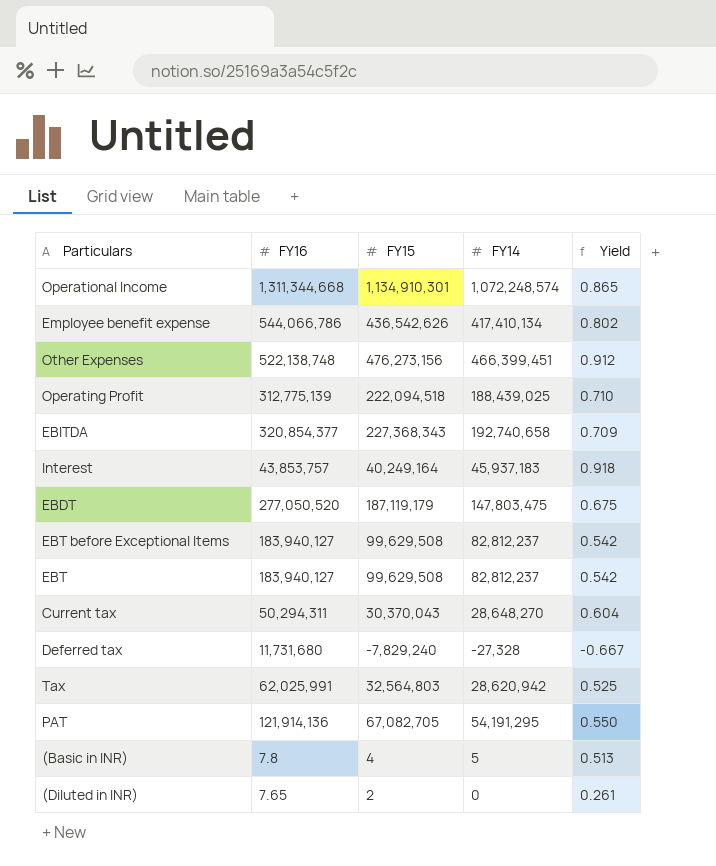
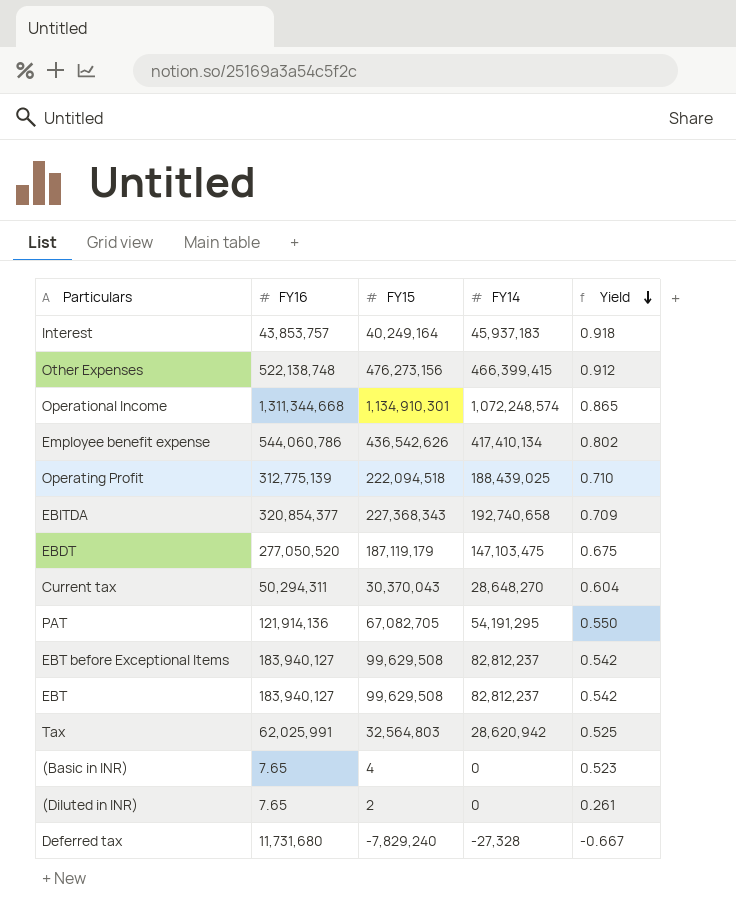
row order: none -> Yield descending
Other Expenses | FY14: 466,399,451 -> 466,399,415
Employee benefit expense | FY16: 544,066,786 -> 544,060,786
EBDT | FY14: 147,803,475 -> 147,103,475
(Basic in INR) | FY16: 7.8 -> 7.65
(Basic in INR) | FY14: 5 -> 0
(Basic in INR) | Yield: 0.513 -> 0.523

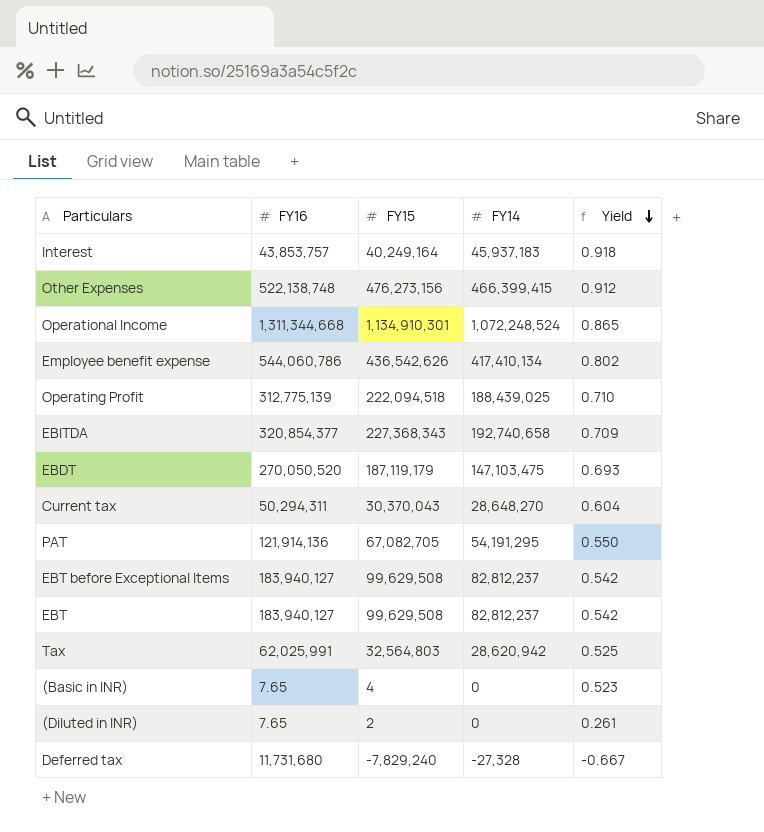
Operational Income | FY14: 1,072,248,574 -> 1,072,248,524
EBDT | FY16: 277,050,520 -> 270,050,520
EBDT | Yield: 0.675 -> 0.693

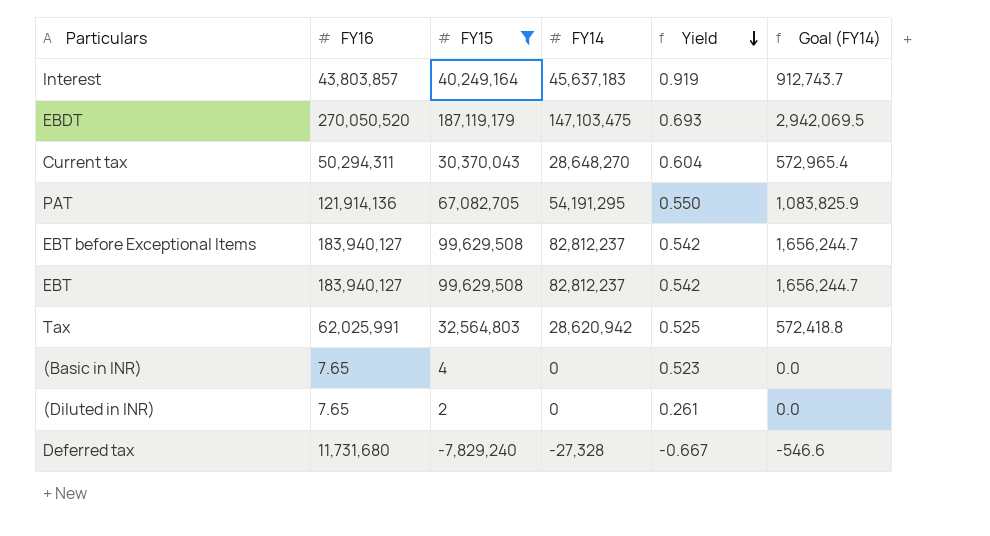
filter: none -> FY15 <= 187,119,179
column Goal (FY14) | formula: none -> [FY14] * 0.02
Interest | FY16: 43,853,757 -> 43,803,857
Interest | FY14: 45,937,183 -> 45,637,183
Interest | Yield: 0.918 -> 0.919

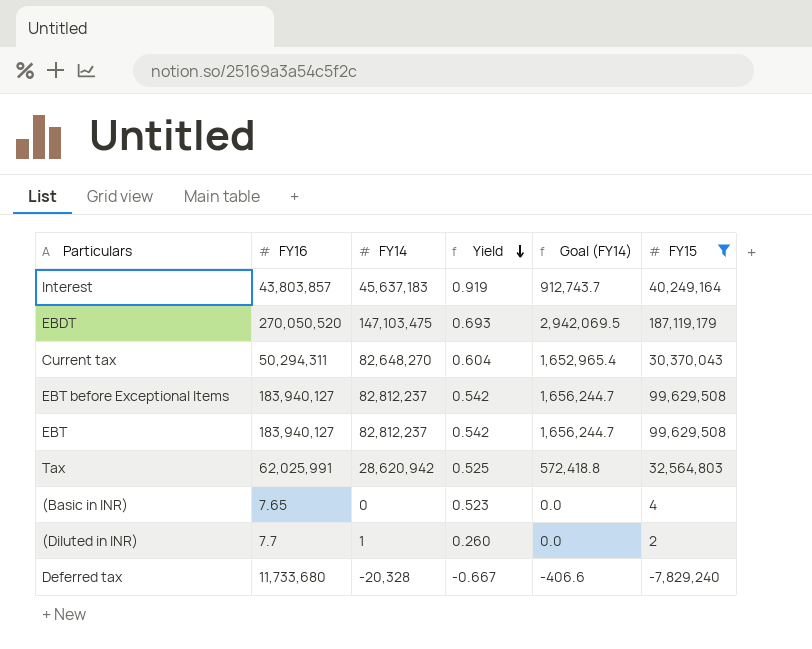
column FY15 | position: 3 -> 6
row PAT: 121,914,136 | 67,082,705 | 54,191,295 | 0.550 | 1,083,825.9 -> none
Current tax | FY14: 28,648,270 -> 82,648,270
Current tax | Goal (FY14): 572,965.4 -> 1,652,965.4
(Diluted in INR) | FY16: 7.65 -> 7.7
(Diluted in INR) | FY14: 0 -> 1
(Diluted in INR) | Yield: 0.261 -> 0.260
Deferred tax | FY16: 11,731,680 -> 11,733,680
Deferred tax | FY14: -27,328 -> -20,328
Deferred tax | Goal (FY14): -546.6 -> -406.6

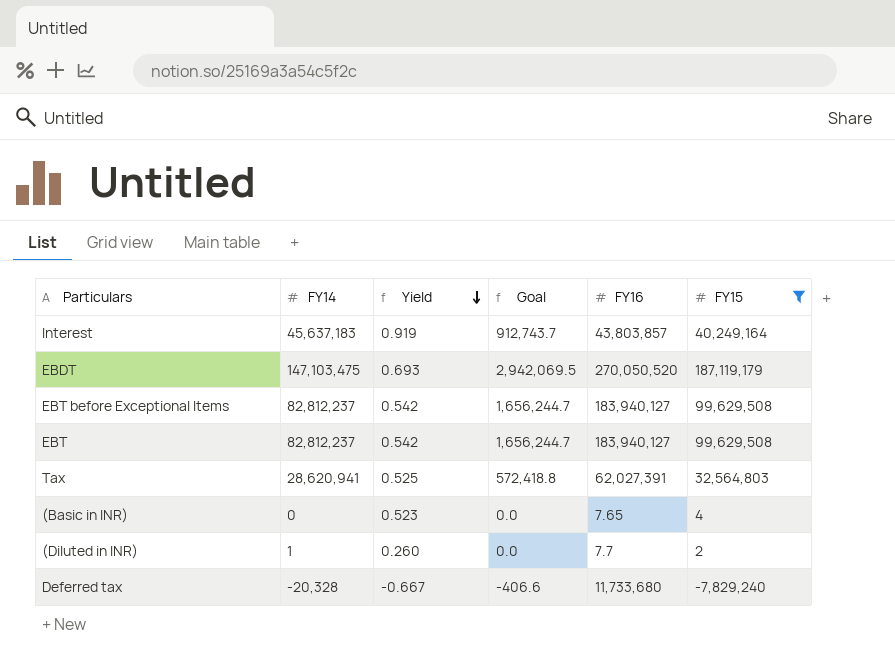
column name: Goal (FY14) -> Goal
column FY16 | position: 2 -> 5
row Current tax: 50,294,311 | 82,648,270 | 0.604 | 1,652,965.4 | 30,370,043 -> none
Tax | FY14: 28,620,942 -> 28,620,941
Tax | FY16: 62,025,991 -> 62,027,391

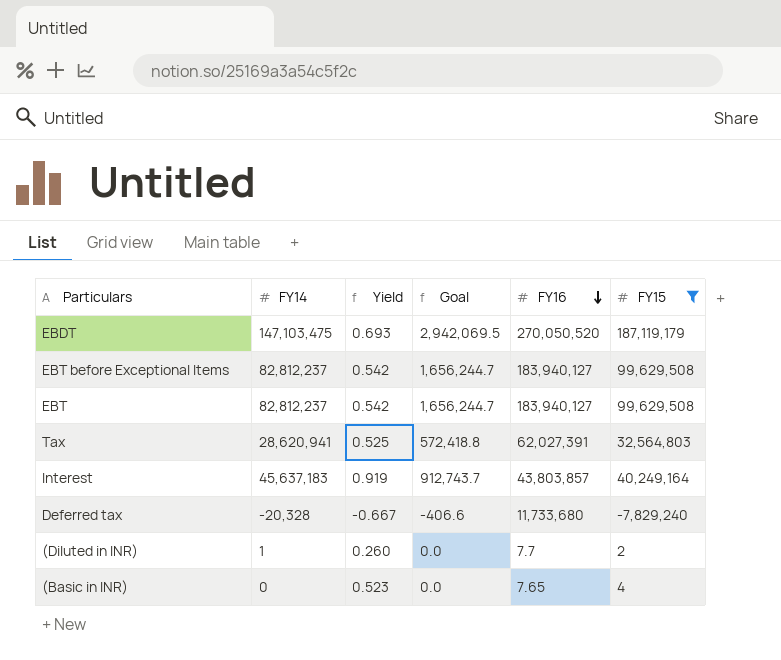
row order: Yield descending -> FY16 descending

